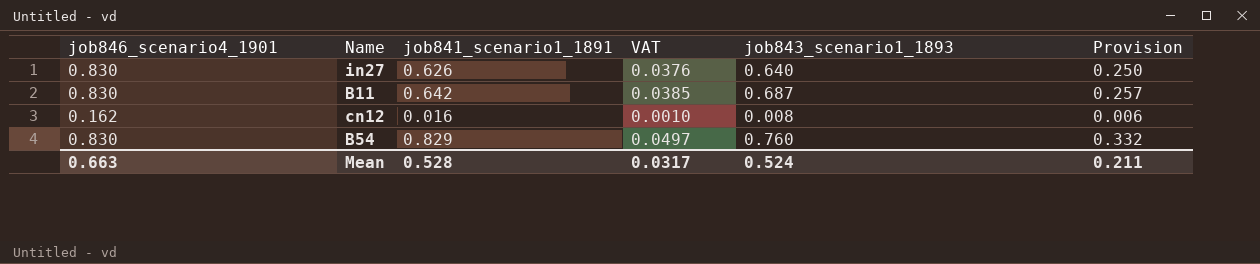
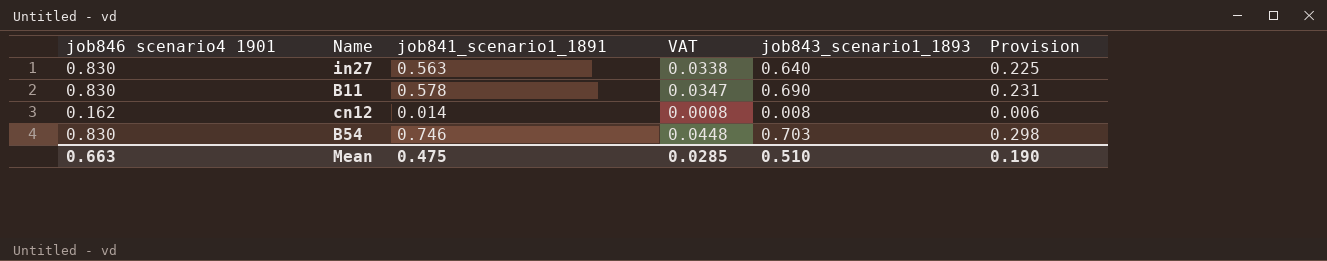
column name: job846_scenario4_1901 -> job846 scenario4 1901
in27 | job841_scenario1_1891: 0.626 -> 0.563
in27 | VAT: 0.0376 -> 0.0338
in27 | Provision: 0.250 -> 0.225
B11 | job841_scenario1_1891: 0.642 -> 0.578
B11 | VAT: 0.0385 -> 0.0347
B11 | job843_scenario1_1893: 0.687 -> 0.690
B11 | Provision: 0.257 -> 0.231
cn12 | job841_scenario1_1891: 0.016 -> 0.014
cn12 | VAT: 0.0010 -> 0.0008
B54 | job841_scenario1_1891: 0.829 -> 0.746
B54 | VAT: 0.0497 -> 0.0448
B54 | job843_scenario1_1893: 0.760 -> 0.703
B54 | Provision: 0.332 -> 0.298
Mean | job841_scenario1_1891: 0.528 -> 0.475
Mean | VAT: 0.0317 -> 0.0285
Mean | job843_scenario1_1893: 0.524 -> 0.510
Mean | Provision: 0.211 -> 0.190

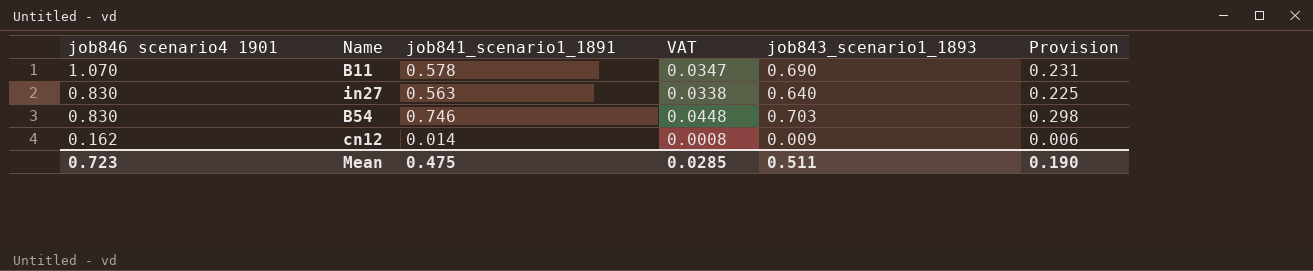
row order: none -> job846 scenario4 1901 descending
B11 | job846 scenario4 1901: 0.830 -> 1.070
cn12 | job843_scenario1_1893: 0.008 -> 0.009
Mean | job846 scenario4 1901: 0.663 -> 0.723
Mean | job843_scenario1_1893: 0.510 -> 0.511

